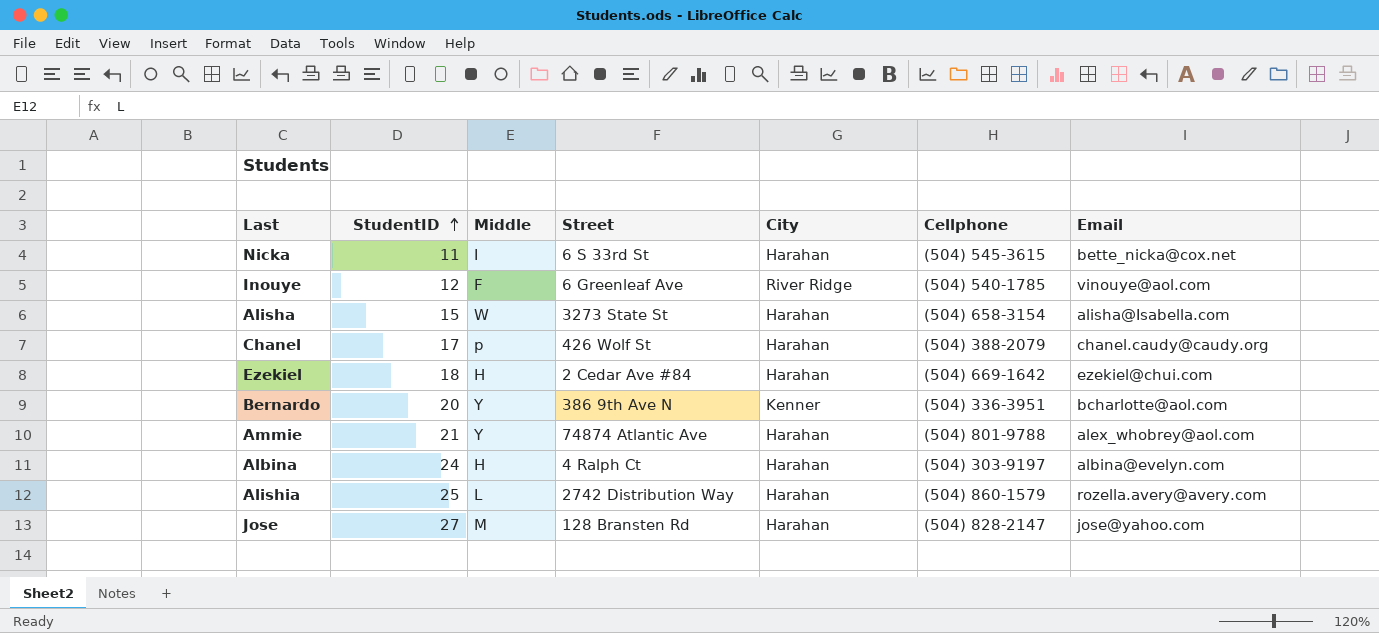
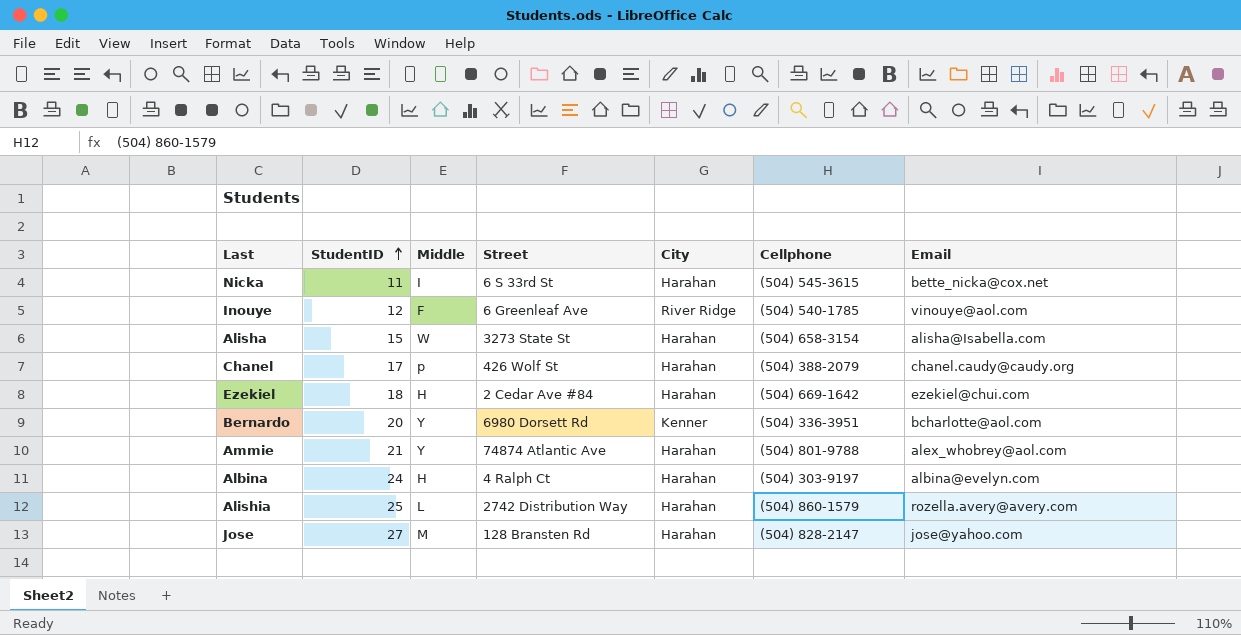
Bernardo | Street: 386 9th Ave N -> 6980 Dorsett Rd

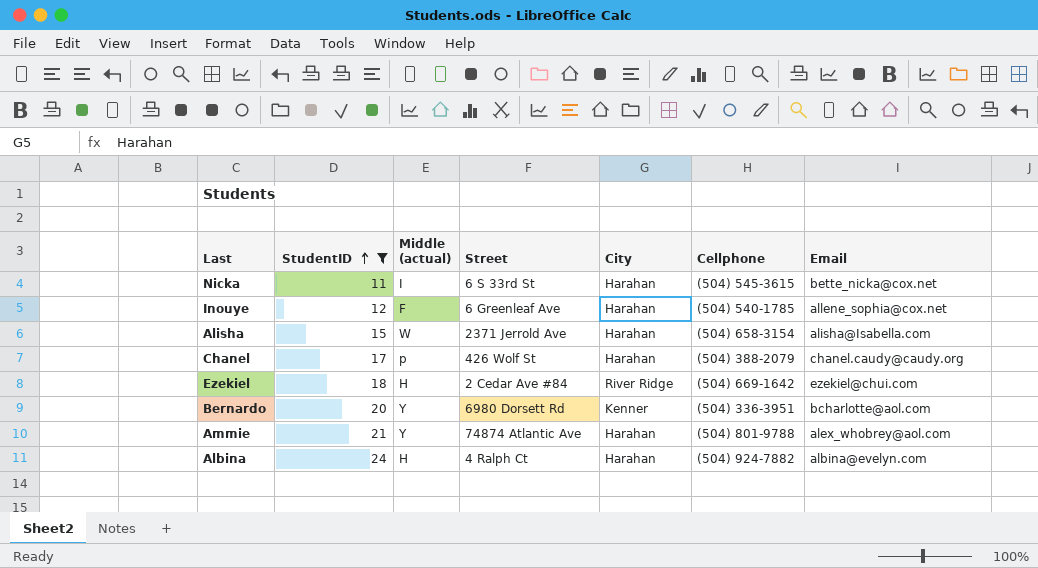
filter: none -> StudentID <= 24
column name: Middle -> Middle (actual)
Inouye | City: River Ridge -> Harahan
Inouye | Email: vinouye@aol.com -> allene_sophia@cox.net
Alisha | Street: 3273 State St -> 2371 Jerrold Ave
Ezekiel | City: Harahan -> River Ridge
Albina | Cellphone: (504) 303-9197 -> (504) 924-7882

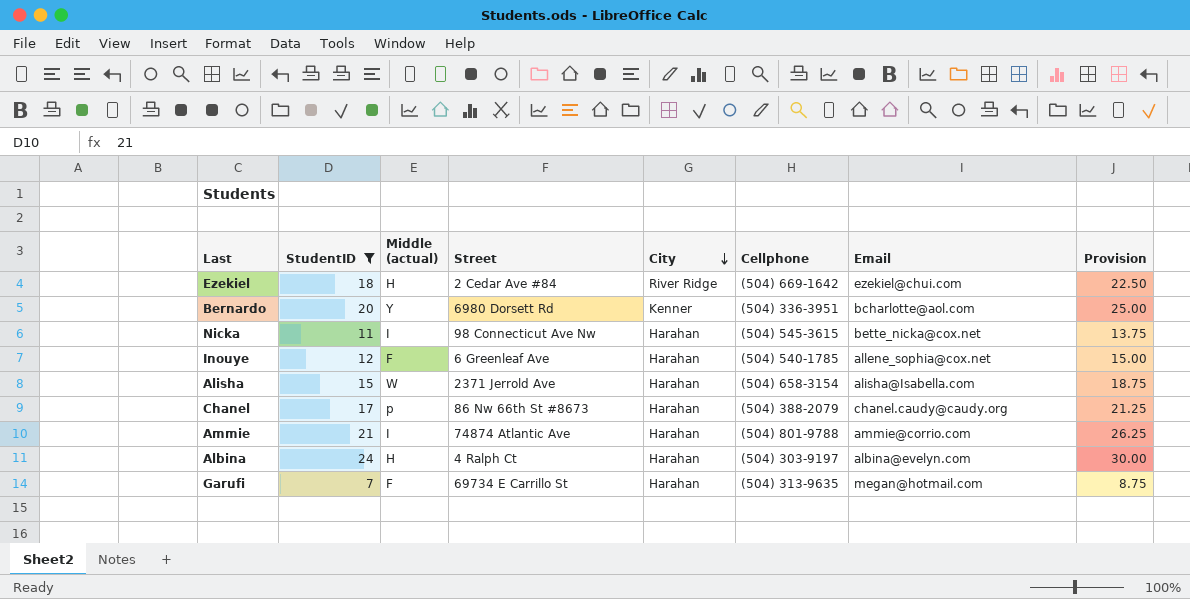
row order: StudentID ascending -> City descending
column Provision | formula: none -> [StudentID] * 1.25
Nicka | Street: 6 S 33rd St -> 98 Connecticut Ave Nw
Chanel | Street: 426 Wolf St -> 86 Nw 66th St #8673
Ammie | Middle (actual): Y -> I
Ammie | Email: alex_whobrey@aol.com -> ammie@corrio.com
Albina | Cellphone: (504) 924-7882 -> (504) 303-9197
row Garufi: none -> 7 | F | 69734 E Carrillo St | Harahan | (504) 313-9635 | megan@hotmail.com | 8.75

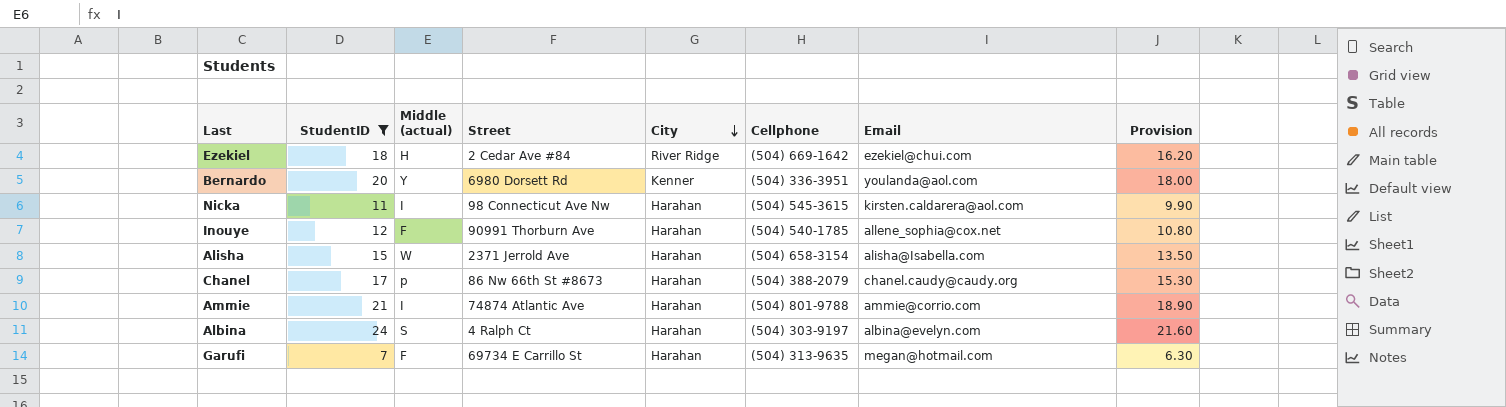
column Provision | formula: [StudentID] * 1.25 -> [StudentID] * 0.9
Bernardo | Email: bcharlotte@aol.com -> youlanda@aol.com
Nicka | Email: bette_nicka@cox.net -> kirsten.caldarera@aol.com
Inouye | Street: 6 Greenleaf Ave -> 90991 Thorburn Ave
Albina | Middle (actual): H -> S

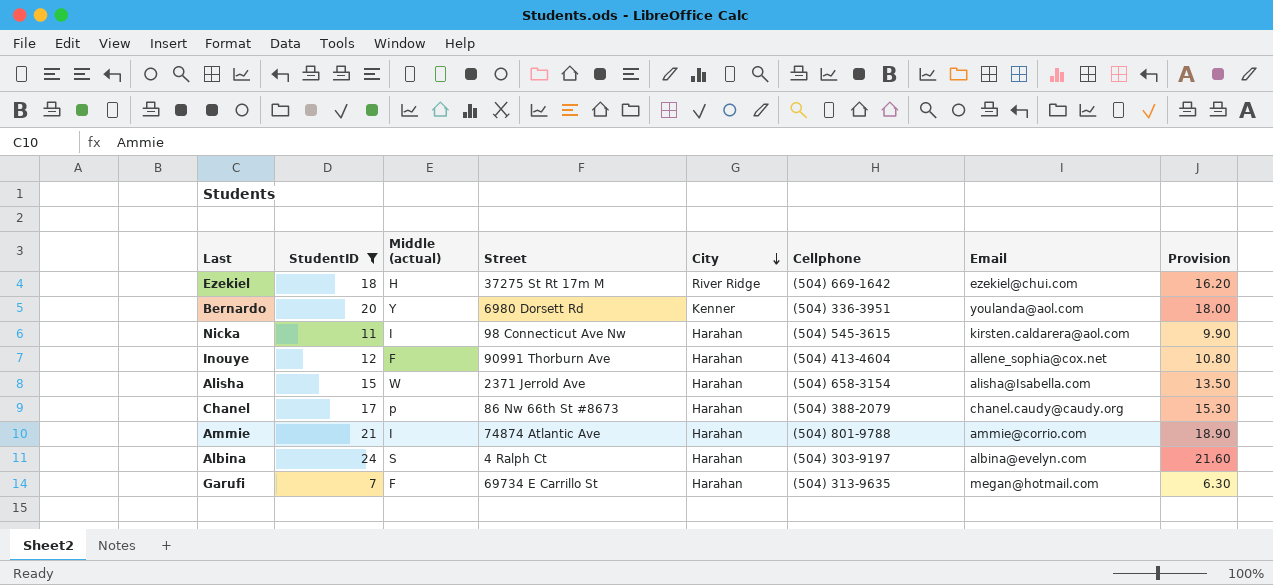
Ezekiel | Street: 2 Cedar Ave #84 -> 37275 St Rt 17m M
Inouye | Cellphone: (504) 540-1785 -> (504) 413-4604

